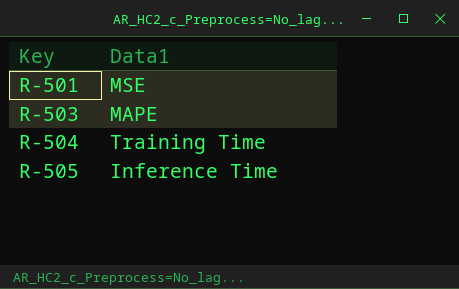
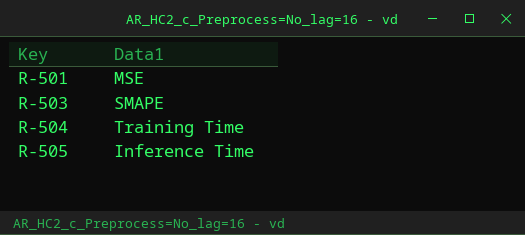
R-503 | Data1: MAPE -> SMAPE

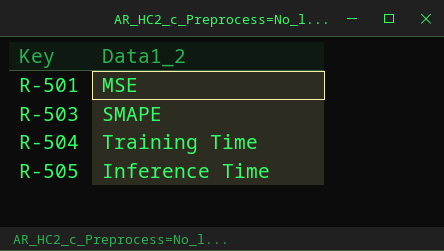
column name: Data1 -> Data1_2

